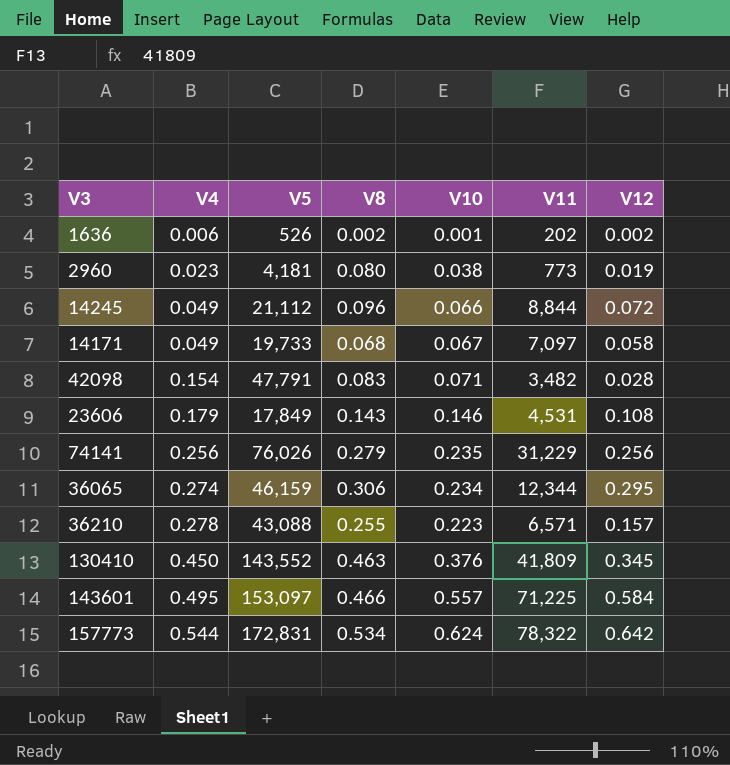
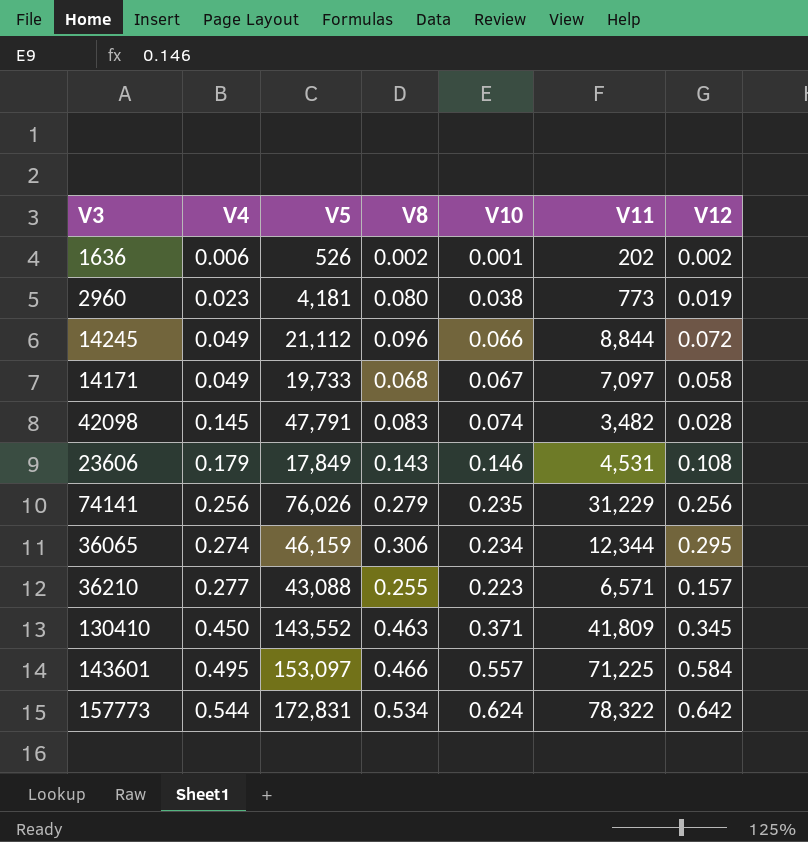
42098 | V4: 0.154 -> 0.145
42098 | V10: 0.071 -> 0.074
36210 | V4: 0.278 -> 0.277
130410 | V10: 0.376 -> 0.371

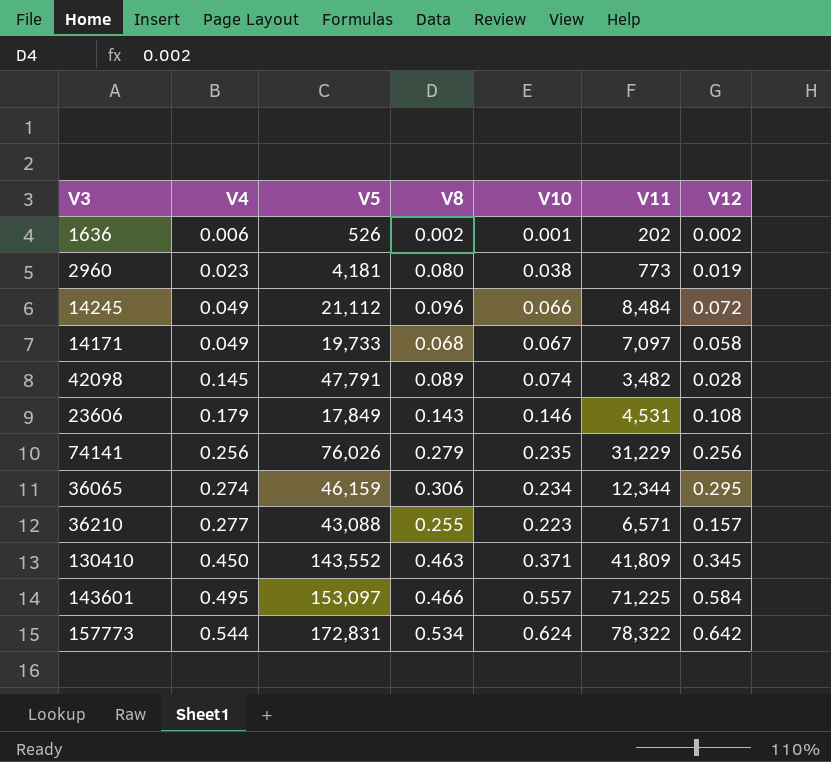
14245 | V11: 8,844 -> 8,484
42098 | V8: 0.083 -> 0.089

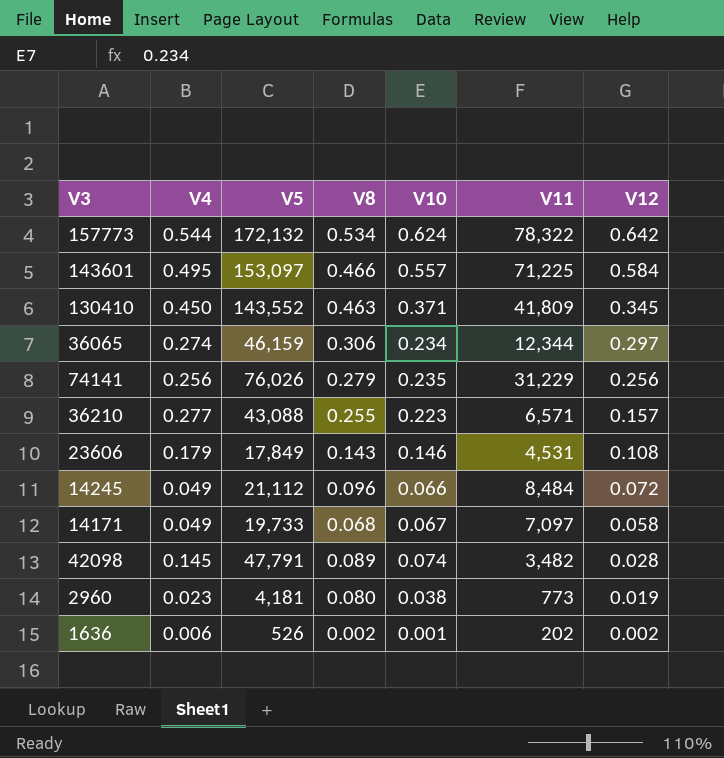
row order: V4 ascending -> V12 descending
157773 | V5: 172,831 -> 172,132
36065 | V12: 0.295 -> 0.297

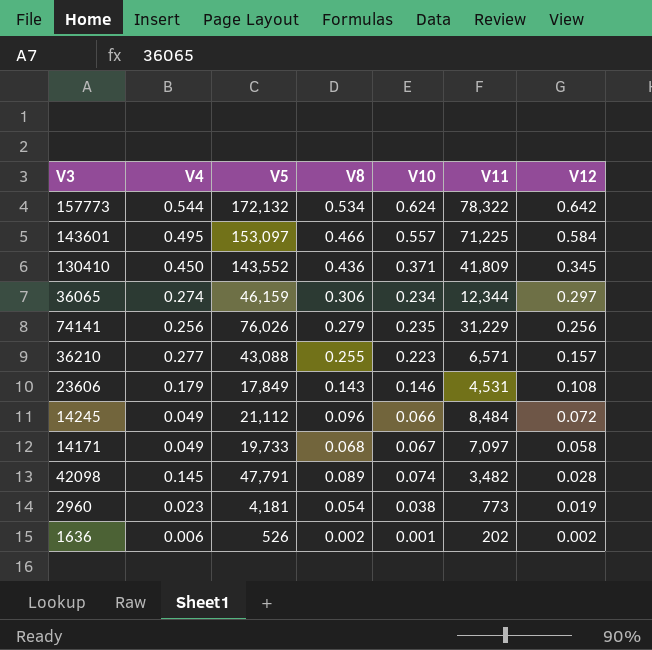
130410 | V8: 0.463 -> 0.436
2960 | V8: 0.080 -> 0.054

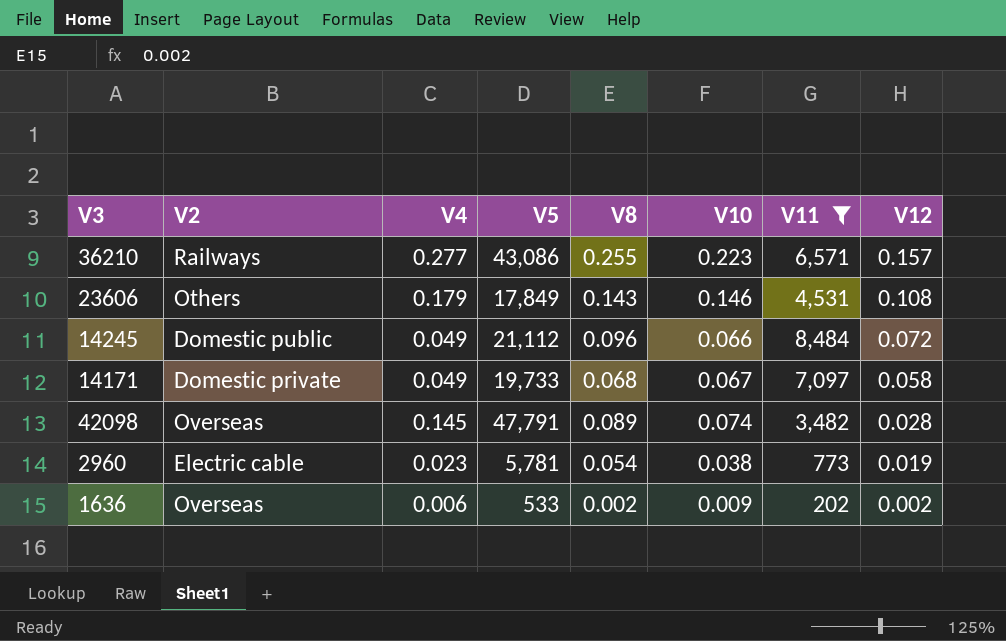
filter: none -> V11 <= 8,484
column V2 | position: none -> 2
36210 | V5: 43,088 -> 43,086
2960 | V5: 4,181 -> 5,781
1636 | V5: 526 -> 533
1636 | V10: 0.001 -> 0.009

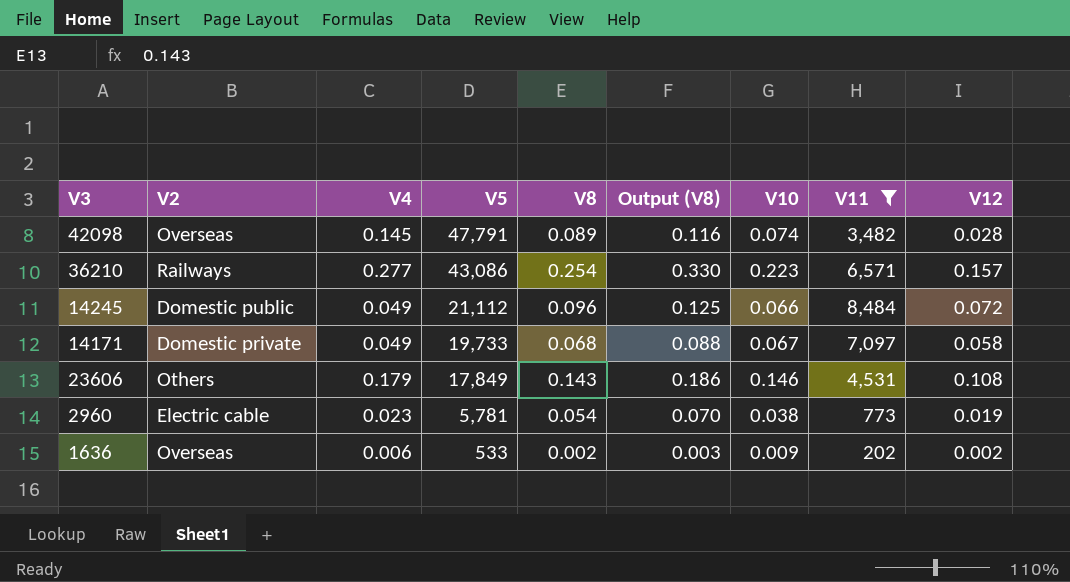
row order: V12 descending -> V5 descending
column Output (V8) | formula: none -> [V8] * 1.3
36210 | V8: 0.255 -> 0.254

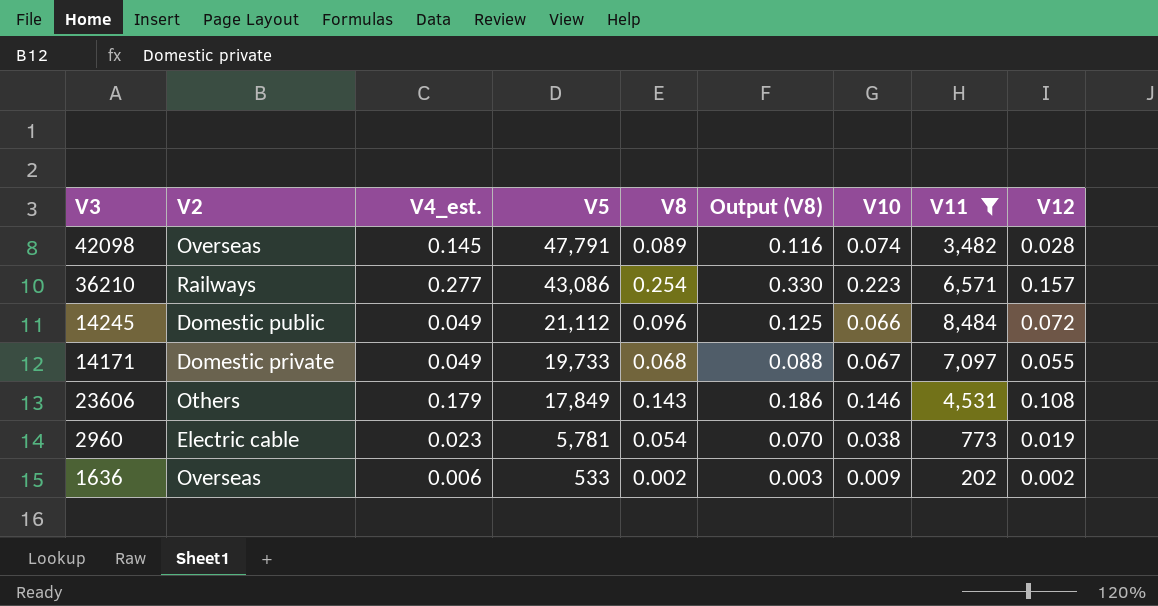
column name: V4 -> V4_est.
14171 | V12: 0.058 -> 0.055

